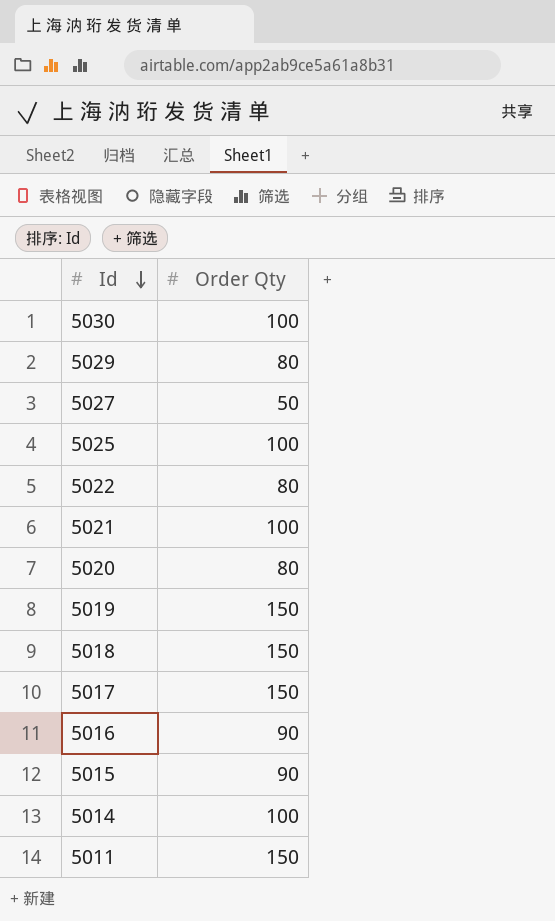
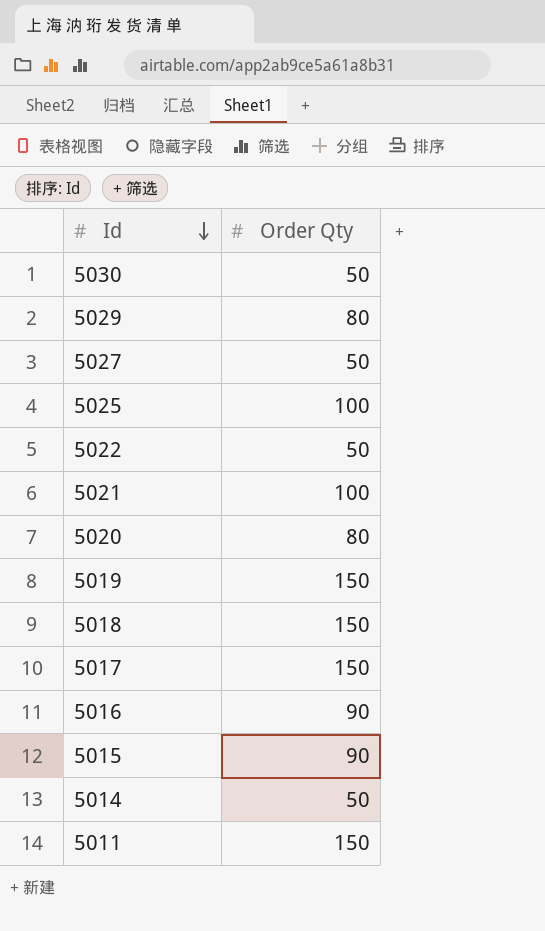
5030 | Order Qty: 100 -> 50
5022 | Order Qty: 80 -> 50
5014 | Order Qty: 100 -> 50

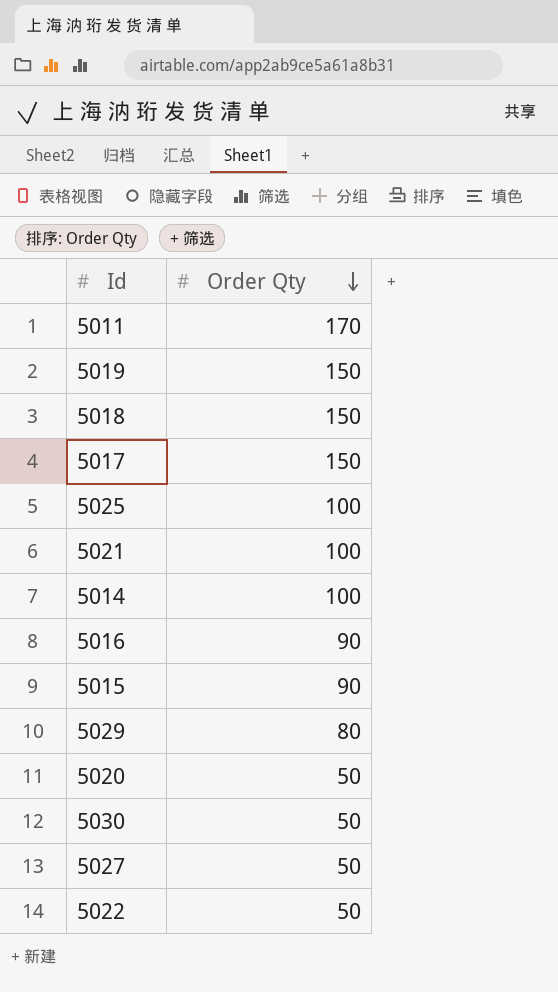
row order: Id descending -> Order Qty descending
5011 | Order Qty: 150 -> 170
5014 | Order Qty: 50 -> 100
5020 | Order Qty: 80 -> 50

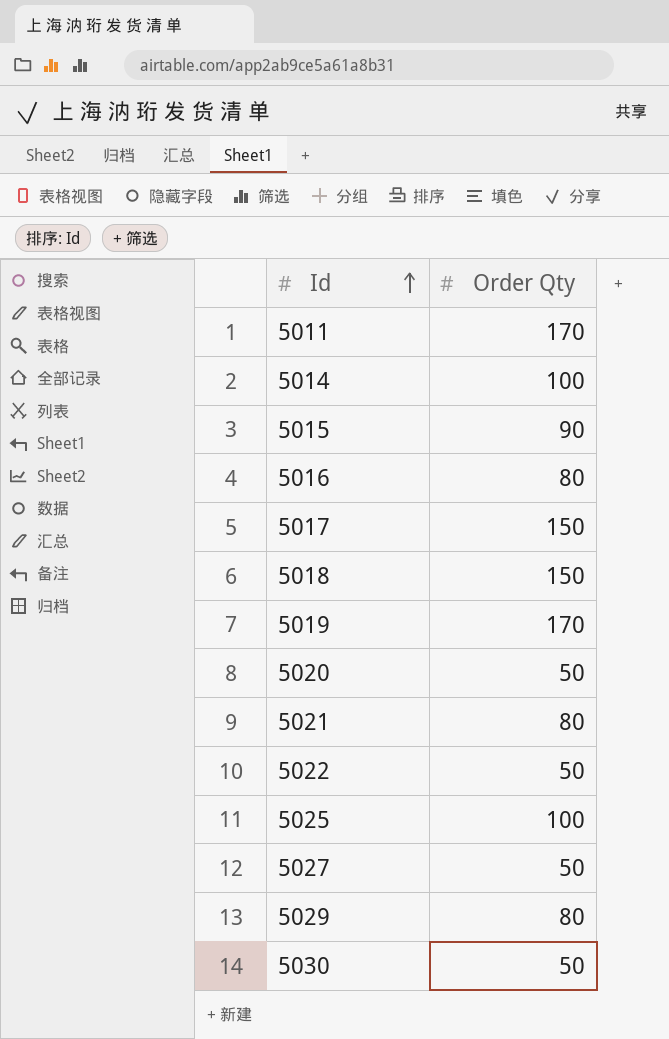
row order: Order Qty descending -> Id ascending
5016 | Order Qty: 90 -> 80
5019 | Order Qty: 150 -> 170
5021 | Order Qty: 100 -> 80

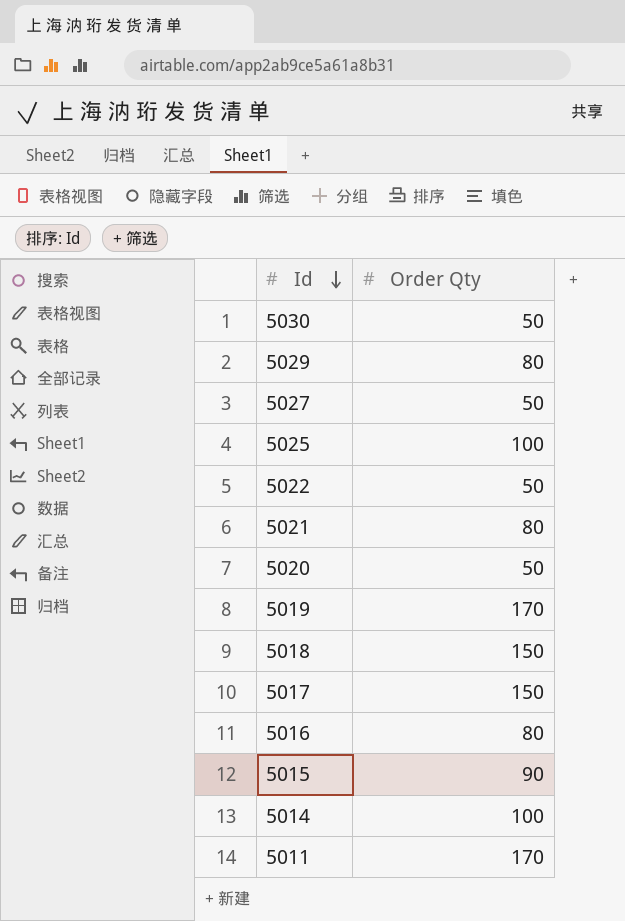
row order: Id ascending -> Id descending

